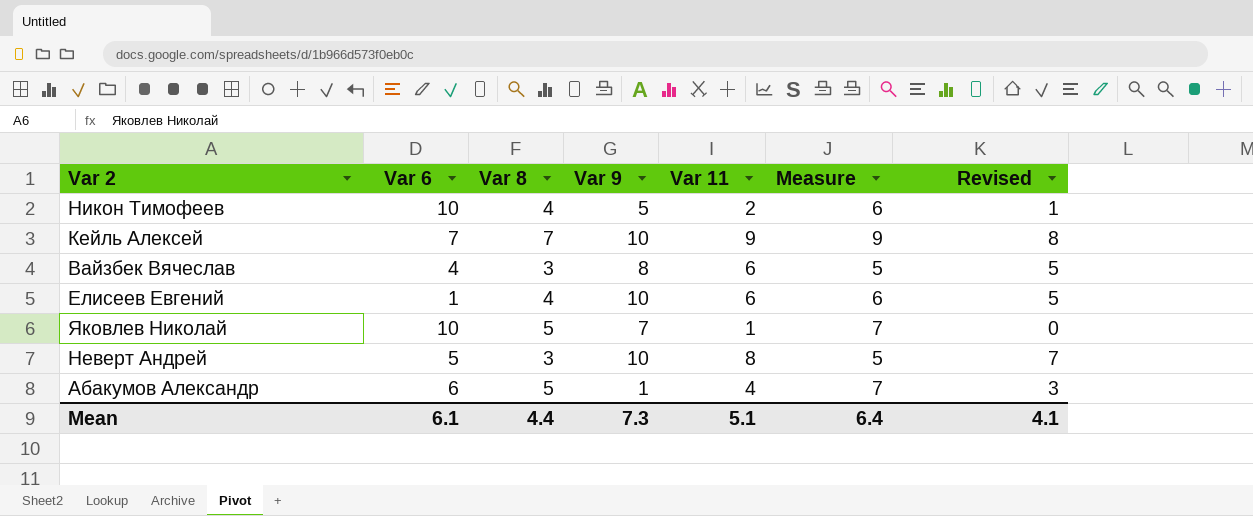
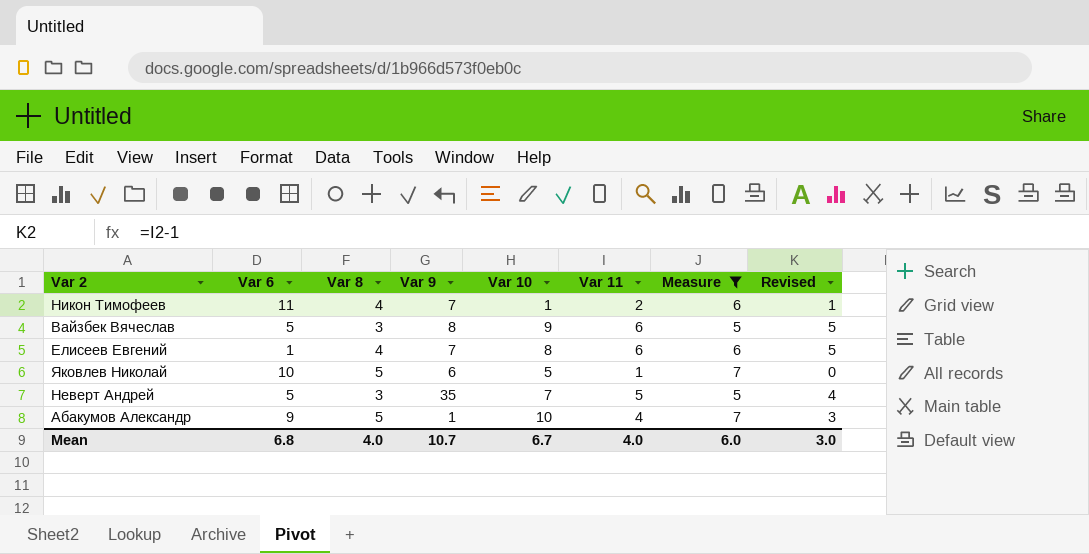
filter: none -> Measure != 9
column Var 10 | position: none -> 5
Никон Тимофеев | Var 6: 10 -> 11
Никон Тимофеев | Var 9: 5 -> 7
Вайзбек Вячеслав | Var 6: 4 -> 5
Елисеев Евгений | Var 9: 10 -> 7
Яковлев Николай | Var 9: 7 -> 6
Неверт Андрей | Var 9: 10 -> 35
Неверт Андрей | Var 11: 8 -> 5
Неверт Андрей | Revised: 7 -> 4
Абакумов Александр | Var 6: 6 -> 9
Mean | Var 6: 6.1 -> 6.8
Mean | Var 8: 4.4 -> 4.0
Mean | Var 9: 7.3 -> 10.7
Mean | Var 11: 5.1 -> 4.0
Mean | Measure: 6.4 -> 6.0
Mean | Revised: 4.1 -> 3.0

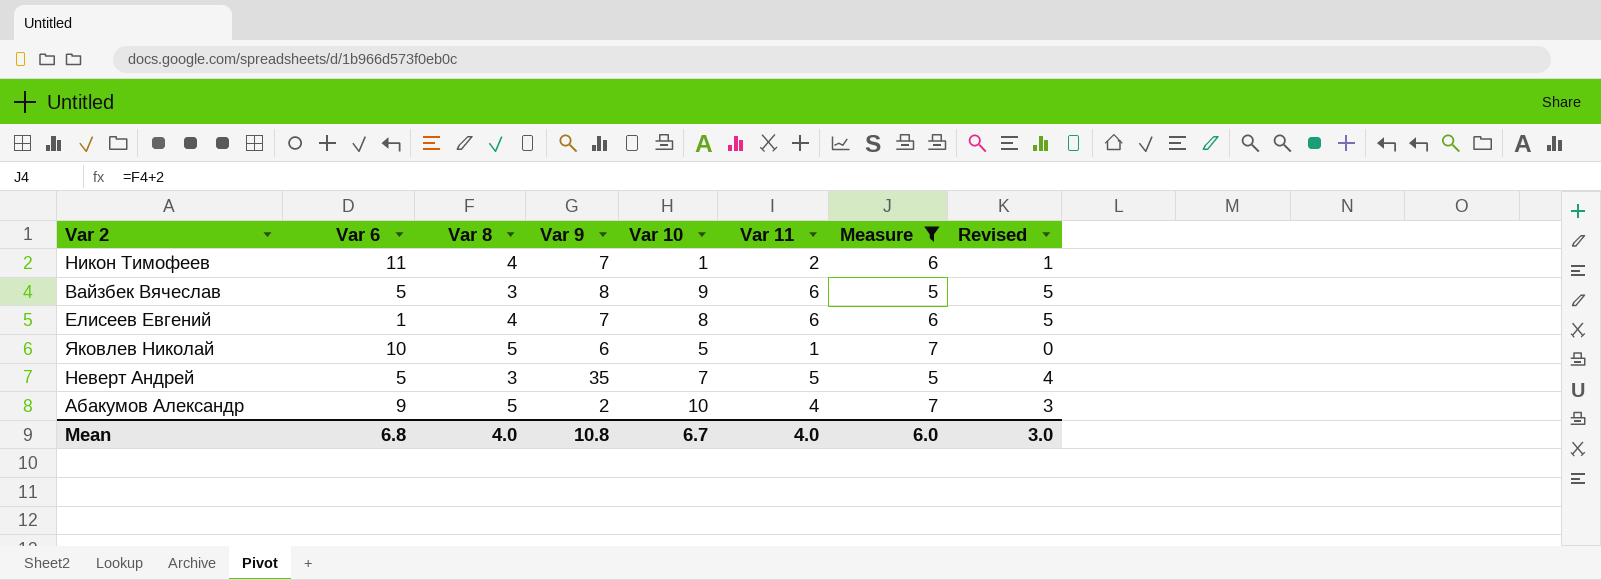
Абакумов Александр | Var 9: 1 -> 2
Mean | Var 9: 10.7 -> 10.8

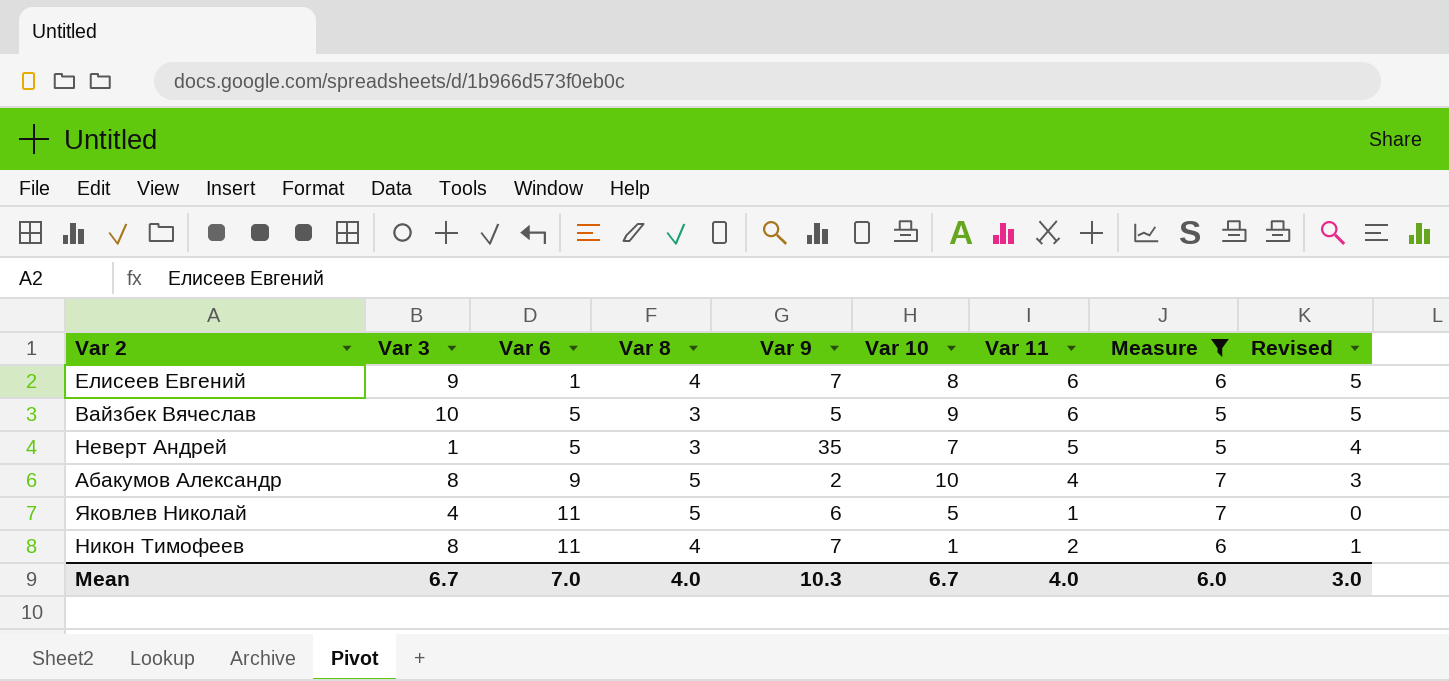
row order: none -> Var 6 ascending
column Var 3 | position: none -> 2
Вайзбек Вячеслав | Var 9: 8 -> 5
Яковлев Николай | Var 6: 10 -> 11
Mean | Var 6: 6.8 -> 7.0
Mean | Var 9: 10.8 -> 10.3

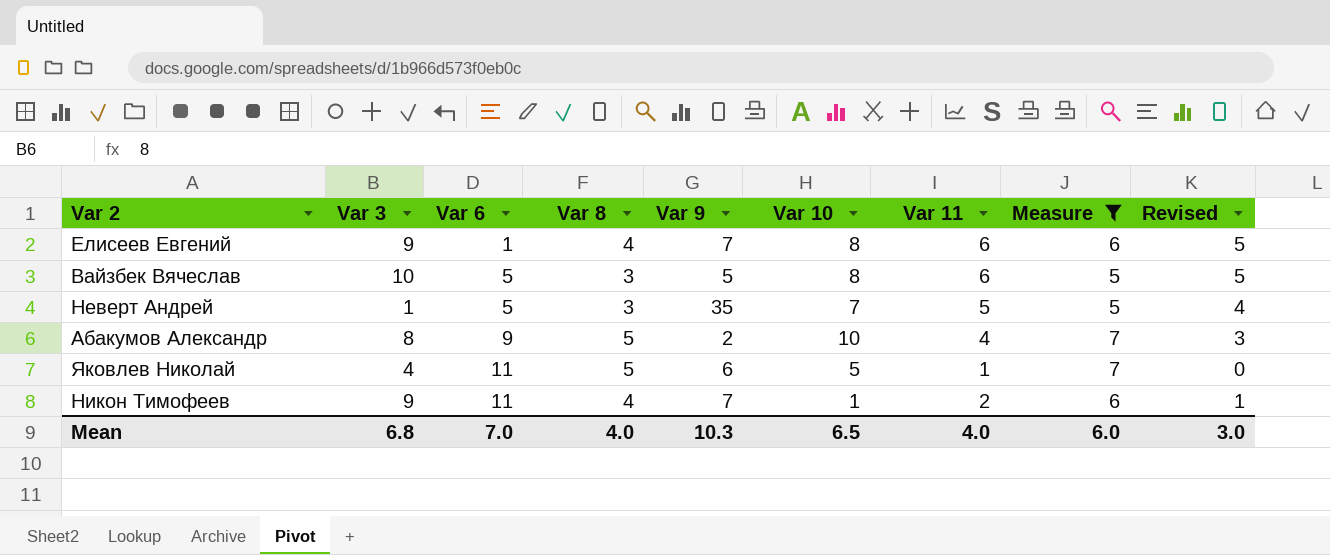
Вайзбек Вячеслав | Var 10: 9 -> 8
Никон Тимофеев | Var 3: 8 -> 9
Mean | Var 3: 6.7 -> 6.8
Mean | Var 10: 6.7 -> 6.5

